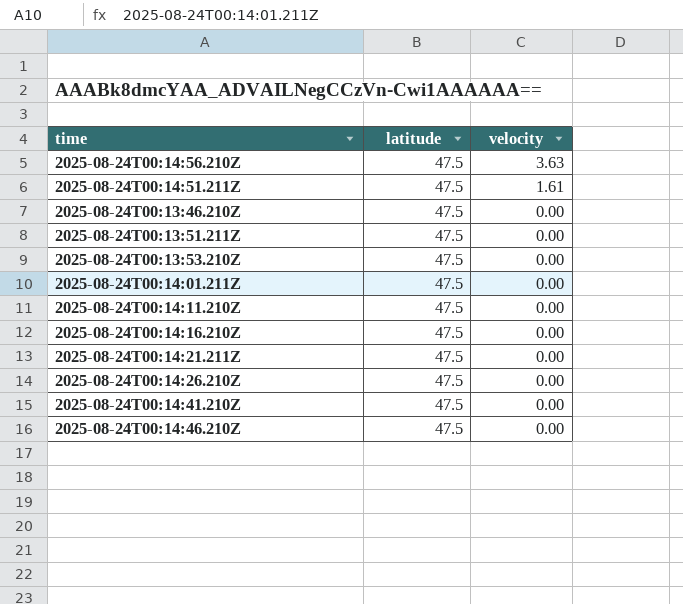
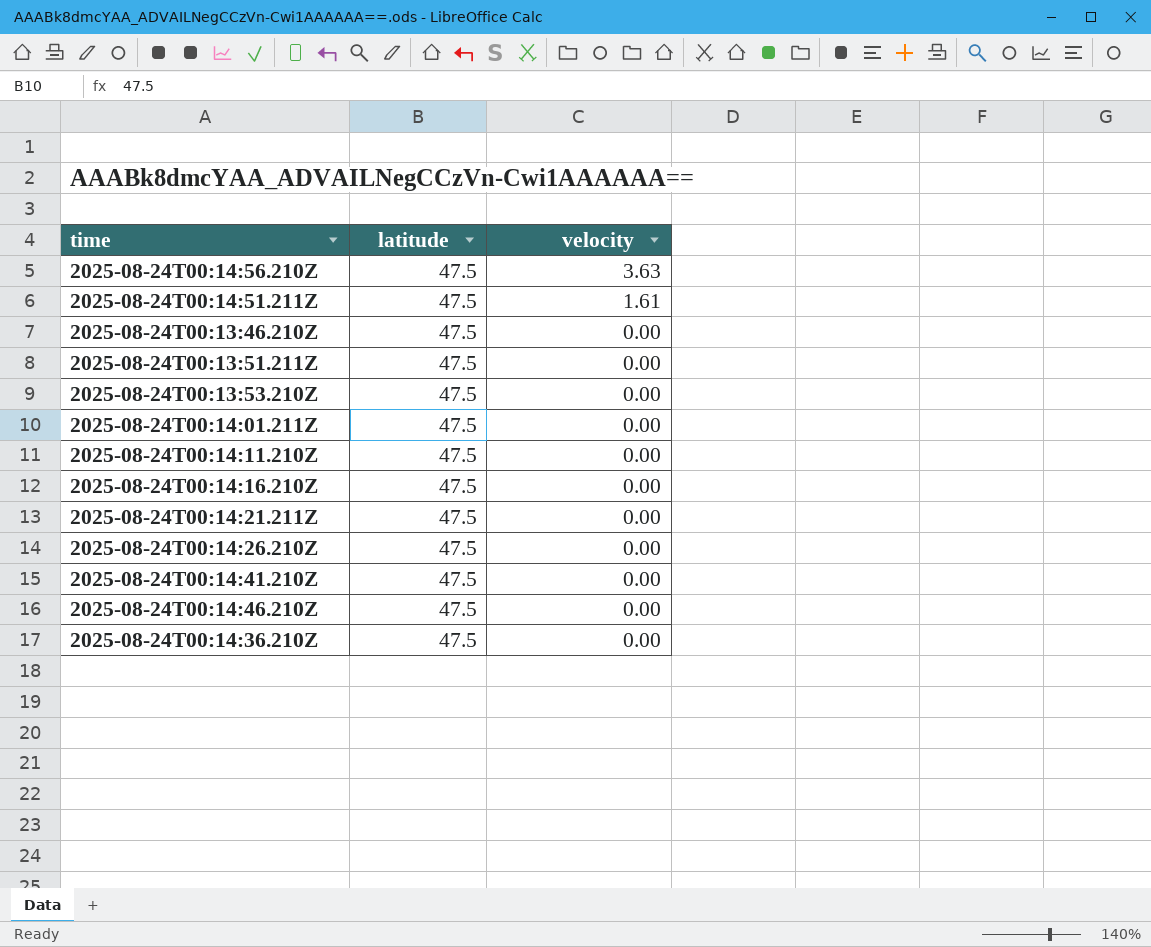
row 2025-08-24T00:14:36.210Z: none -> 47.5 | 0.00

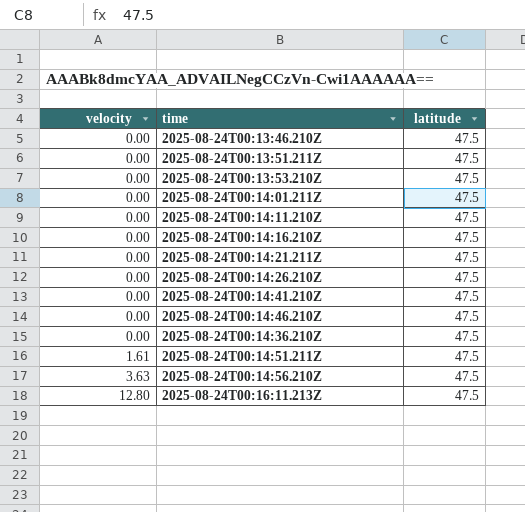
row order: velocity descending -> velocity ascending
column velocity | position: 3 -> 1
row 2025-08-24T00:16:11.213Z: none -> 12.80 | 47.5

